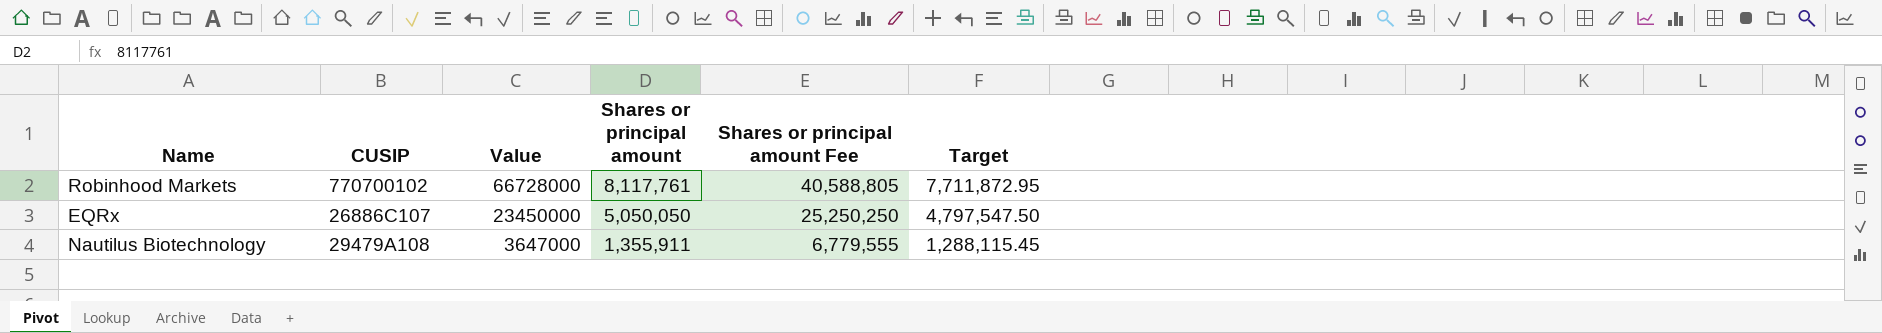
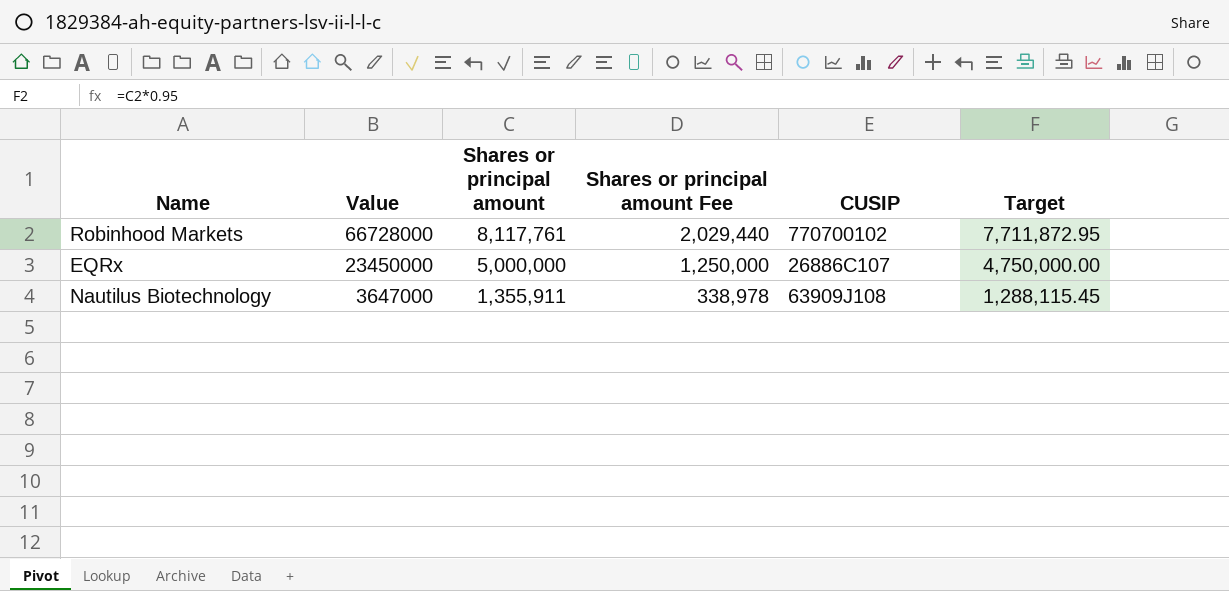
column Shares or principal amount Fee | formula: [Shares or principal amount] * 5 -> [Shares or principal amount] * 0.25
column CUSIP | position: 2 -> 5
EQRx | Shares or principal amount: 5,050,050 -> 5,000,000
EQRx | Target: 4,797,547.50 -> 4,750,000.00
Nautilus Biotechnology | CUSIP: 29479A108 -> 63909J108

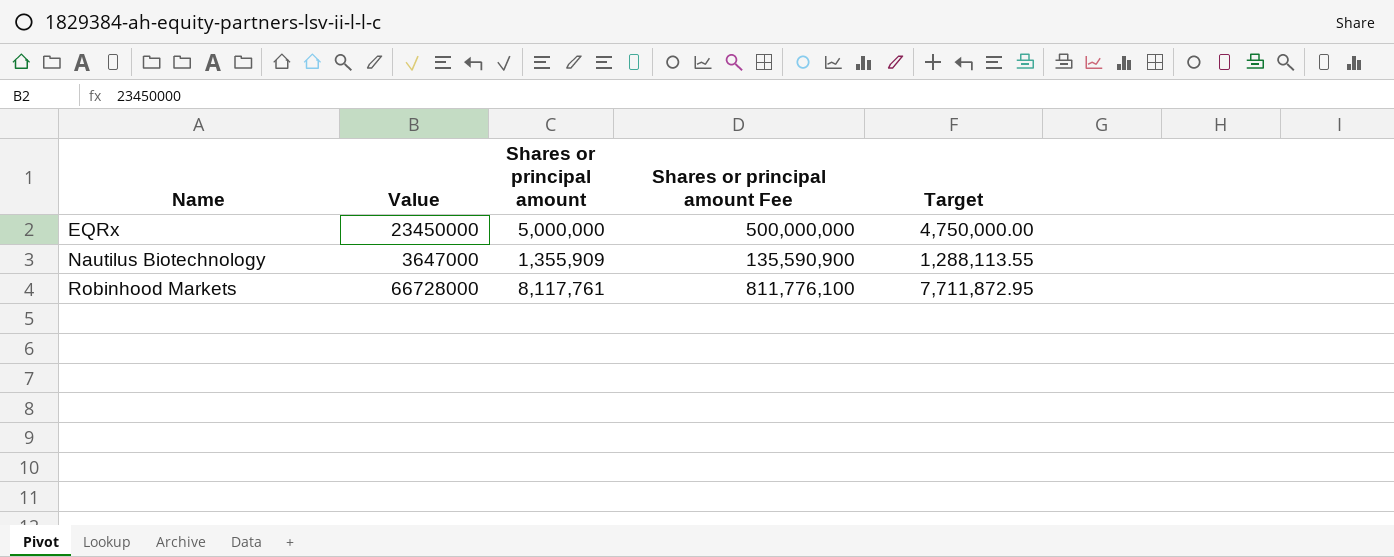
row order: Value descending -> Name ascending
column CUSIP | position: 5 -> none
column Shares or principal amount Fee | formula: [Shares or principal amount] * 0.25 -> [Shares or principal amount] * 100
Nautilus Biotechnology | Shares or principal amount: 1,355,911 -> 1,355,909
Nautilus Biotechnology | Target: 1,288,115.45 -> 1,288,113.55

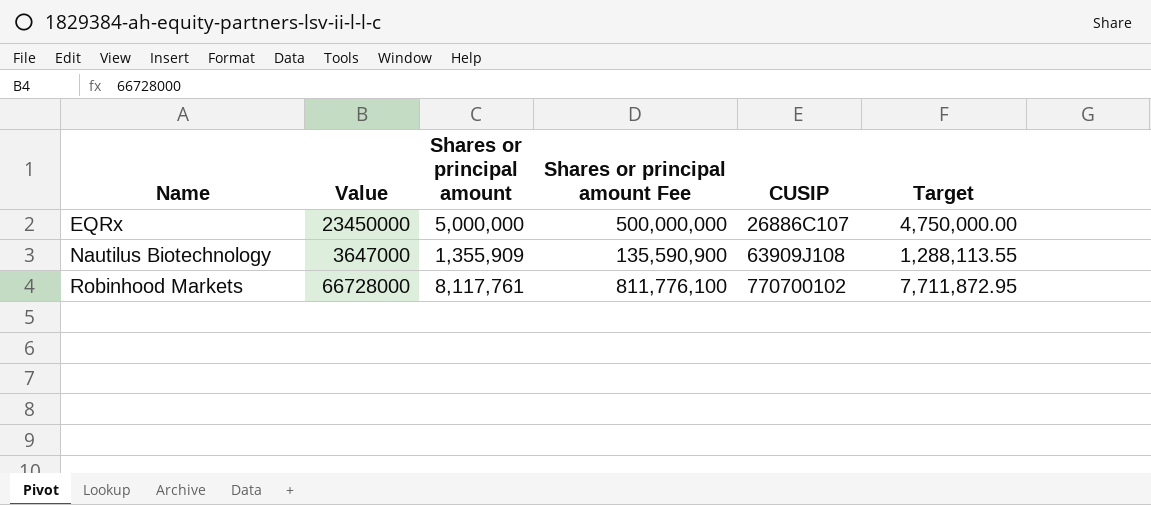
column CUSIP | position: none -> 5

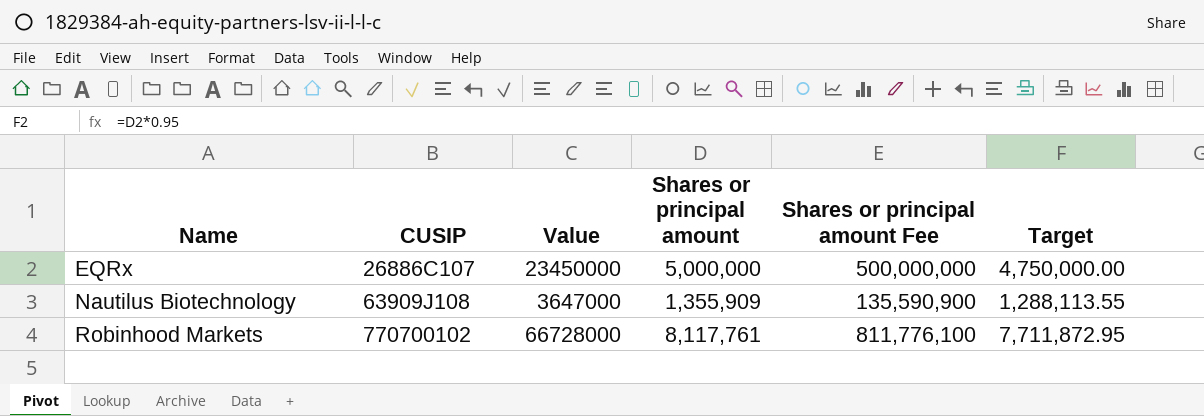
column CUSIP | position: 5 -> 2

